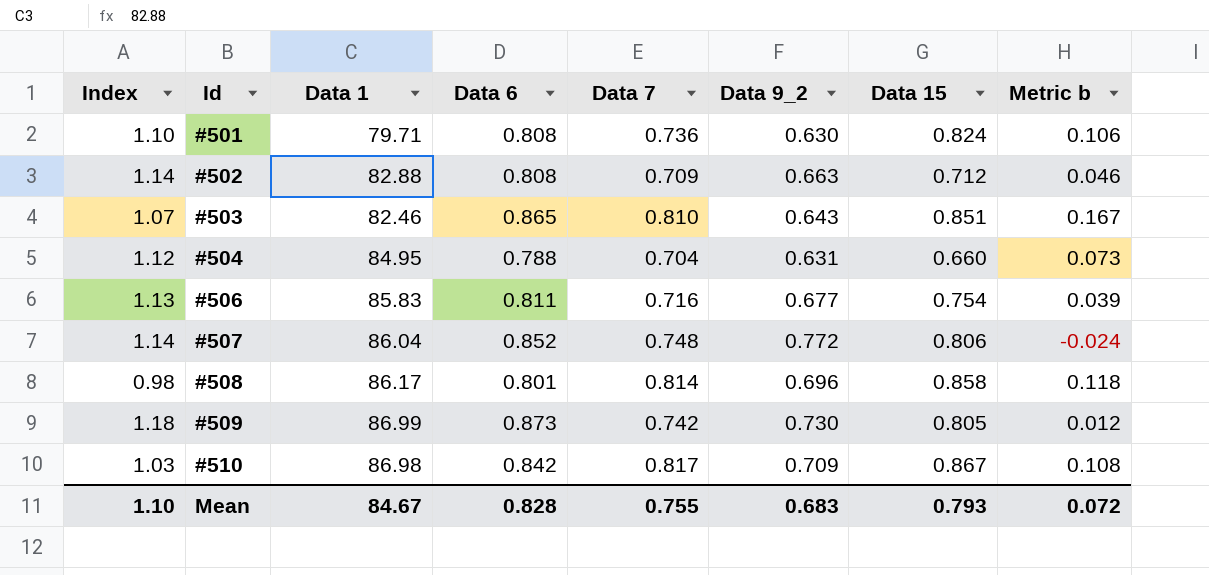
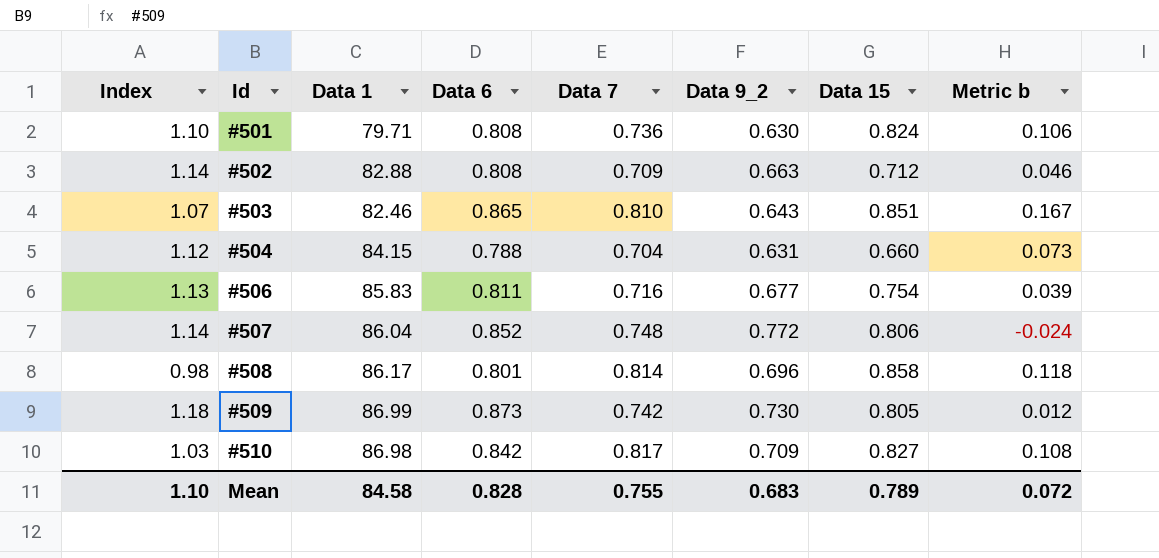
#504 | Data 1: 84.95 -> 84.15
#510 | Data 15: 0.867 -> 0.827
Mean | Data 1: 84.67 -> 84.58
Mean | Data 15: 0.793 -> 0.789

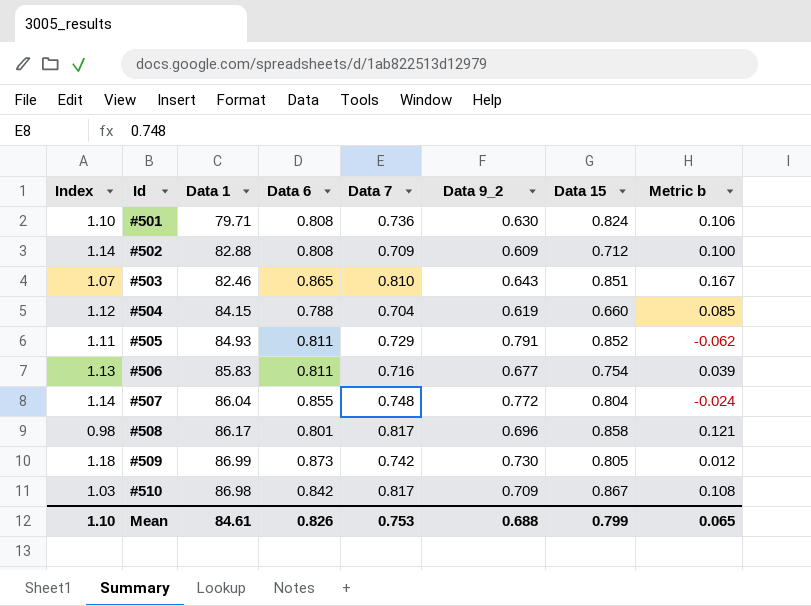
#502 | Data 9_2: 0.663 -> 0.609
#502 | Metric b: 0.046 -> 0.100
#504 | Data 9_2: 0.631 -> 0.619
#504 | Metric b: 0.073 -> 0.085
row #505: none -> 1.11 | 84.93 | 0.811 | 0.729 | 0.791 | 0.852 | -0.062
#507 | Data 6: 0.852 -> 0.855
#507 | Data 15: 0.806 -> 0.804
#508 | Data 7: 0.814 -> 0.817
#508 | Metric b: 0.118 -> 0.121
#510 | Data 15: 0.827 -> 0.867
Mean | Data 1: 84.58 -> 84.61
Mean | Data 6: 0.828 -> 0.826
Mean | Data 7: 0.755 -> 0.753
Mean | Data 9_2: 0.683 -> 0.688
Mean | Data 15: 0.789 -> 0.799
Mean | Metric b: 0.072 -> 0.065

